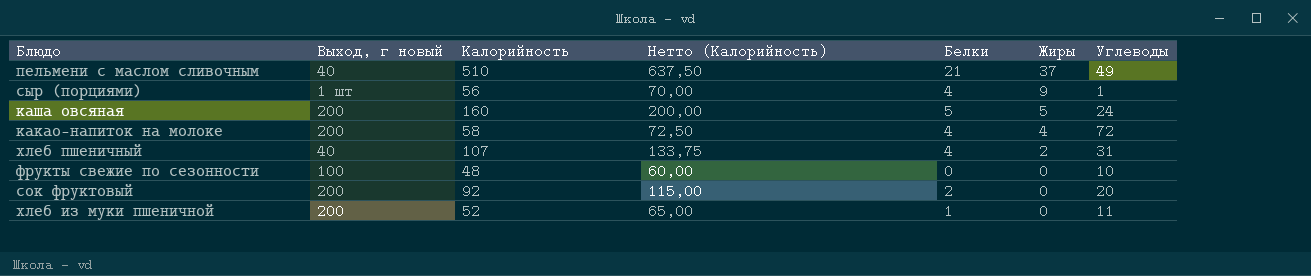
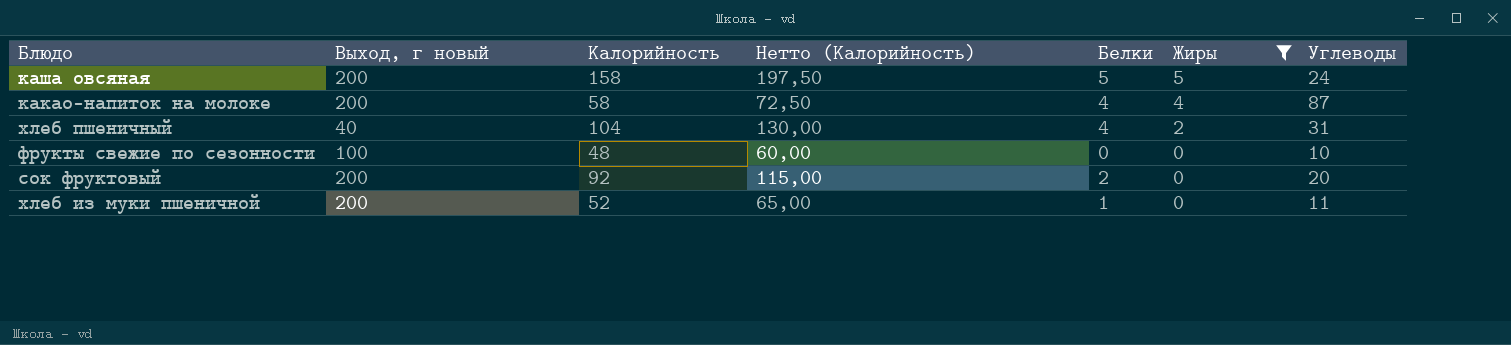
filter: none -> Жиры <= 5
каша овсяная | Калорийность: 160 -> 158
каша овсяная | Нетто (Калорийность): 200,00 -> 197,50
какао-напиток на молоке | Углеводы: 72 -> 87
хлеб пшеничный | Калорийность: 107 -> 104
хлеб пшеничный | Нетто (Калорийность): 133,75 -> 130,00

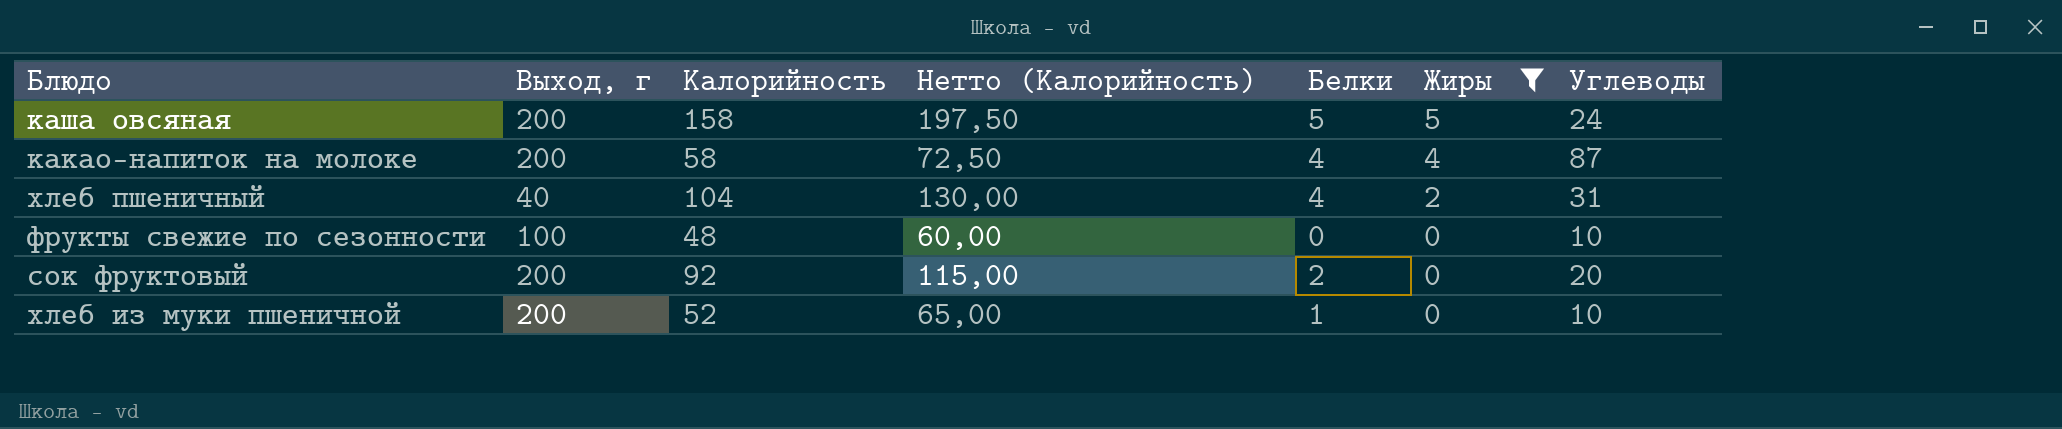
column name: Выход, г новый -> Выход, г
хлеб из муки пшеничной | Углеводы: 11 -> 10

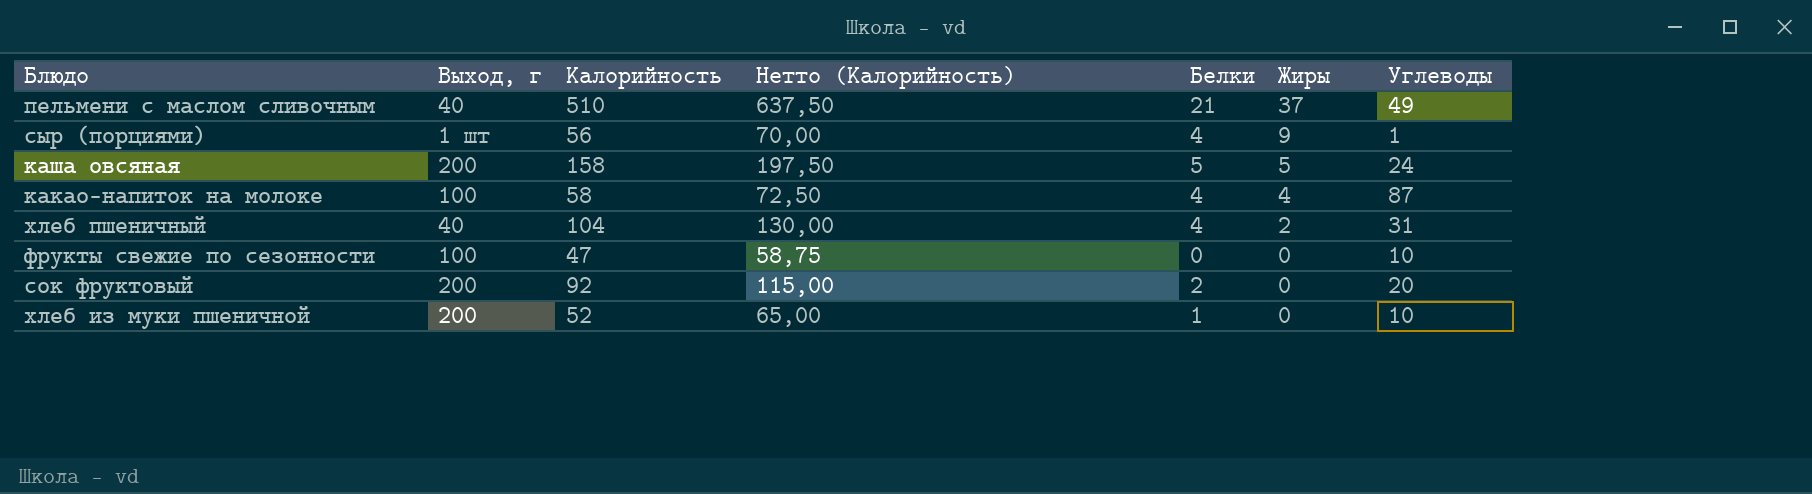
filter: Жиры <= 5 -> none
какао-напиток на молоке | Выход, г: 200 -> 100
фрукты свежие по сезонности | Калорийность: 48 -> 47
фрукты свежие по сезонности | Нетто (Калорийность): 60,00 -> 58,75

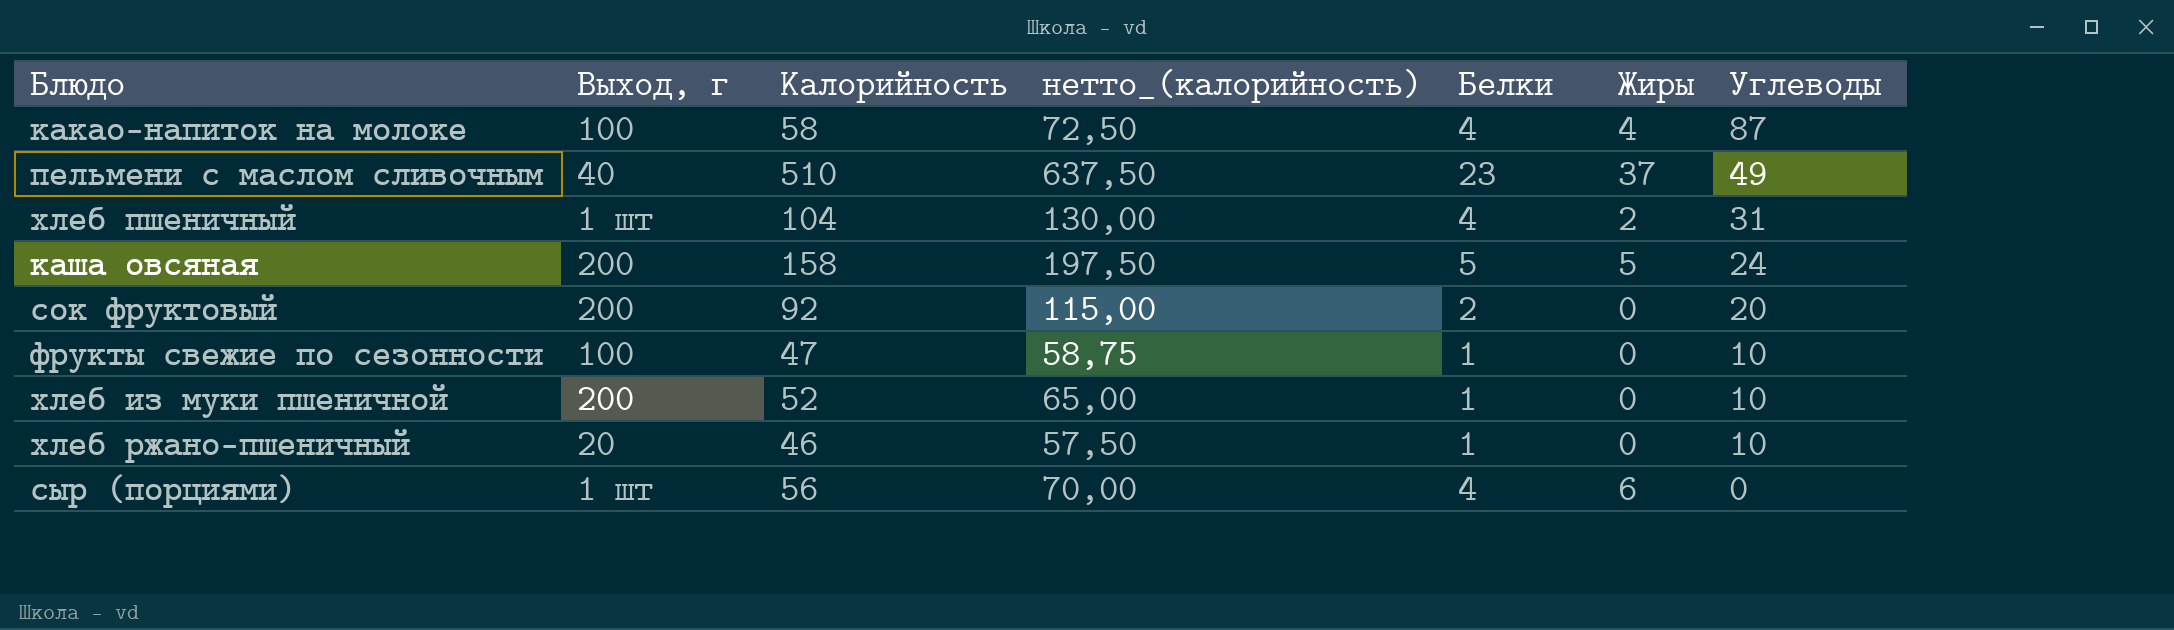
row order: Жиры descending -> Углеводы descending
column name: Нетто (Калорийность) -> нетто_(калорийность)
пельмени с маслом сливочным | Белки: 21 -> 23
хлеб пшеничный | Выход, г: 40 -> 1 шт
фрукты свежие по сезонности | Белки: 0 -> 1
row хлеб ржано-пшеничный: none -> 20 | 46 | 57,50 | 1 | 0 | 10
сыр (порциями) | Жиры: 9 -> 6
сыр (порциями) | Углеводы: 1 -> 0

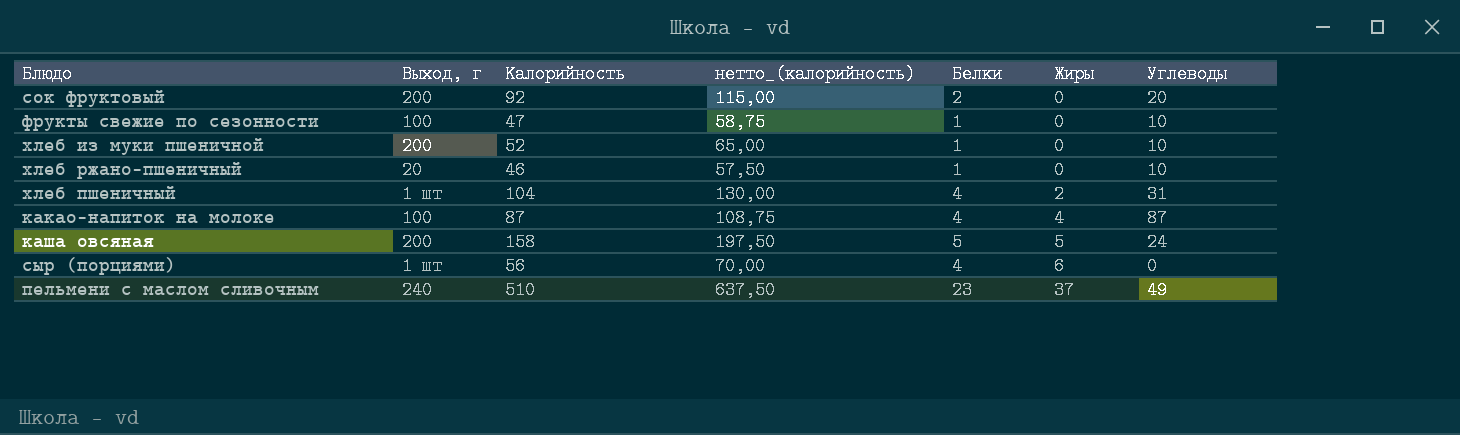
row order: Углеводы descending -> Жиры ascending
какао-напиток на молоке | Калорийность: 58 -> 87
какао-напиток на молоке | нетто_(калорийность): 72,50 -> 108,75
пельмени с маслом сливочным | Выход, г: 40 -> 240

